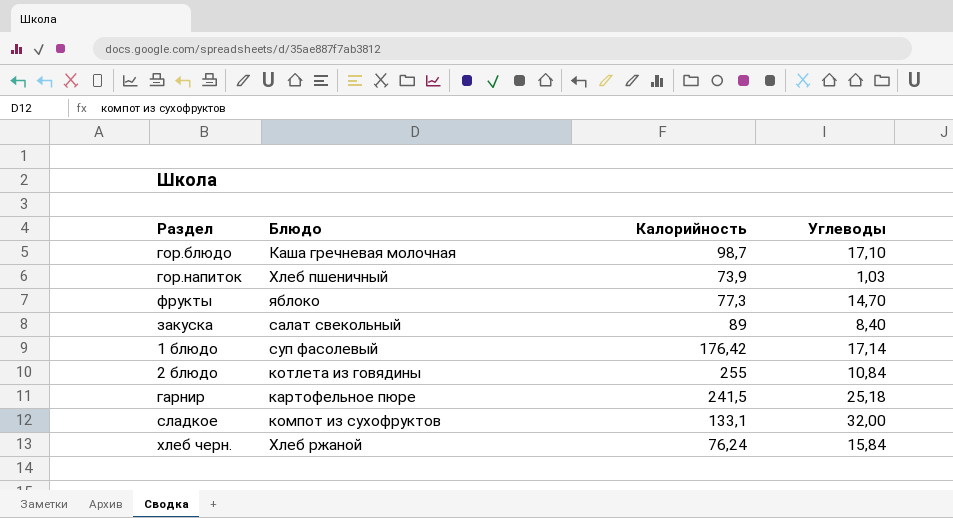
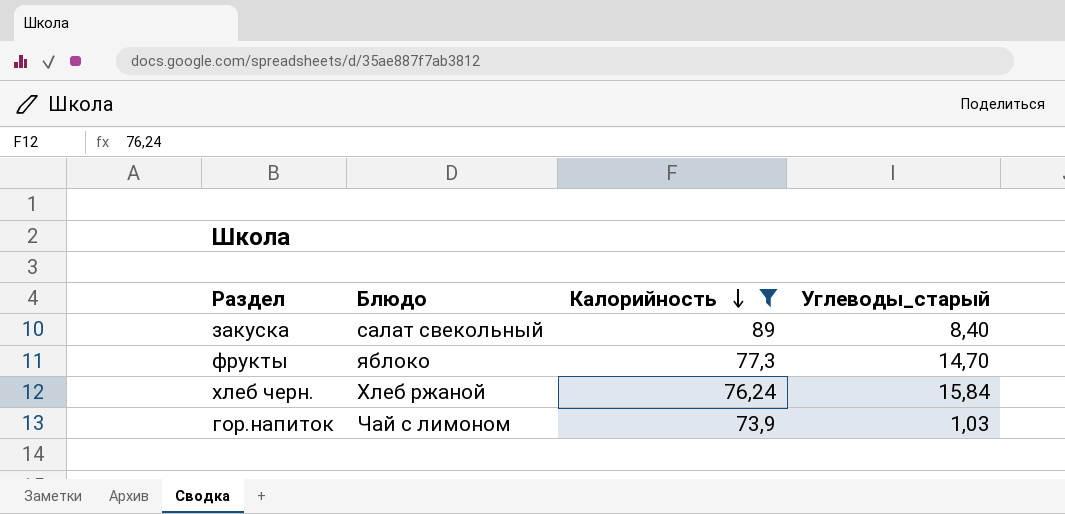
filter: none -> Калорийность <= 89
row order: none -> Калорийность descending
column name: Углеводы -> Углеводы_старый
гор.напиток | Блюдо: Хлеб пшеничный -> Чай с лимоном

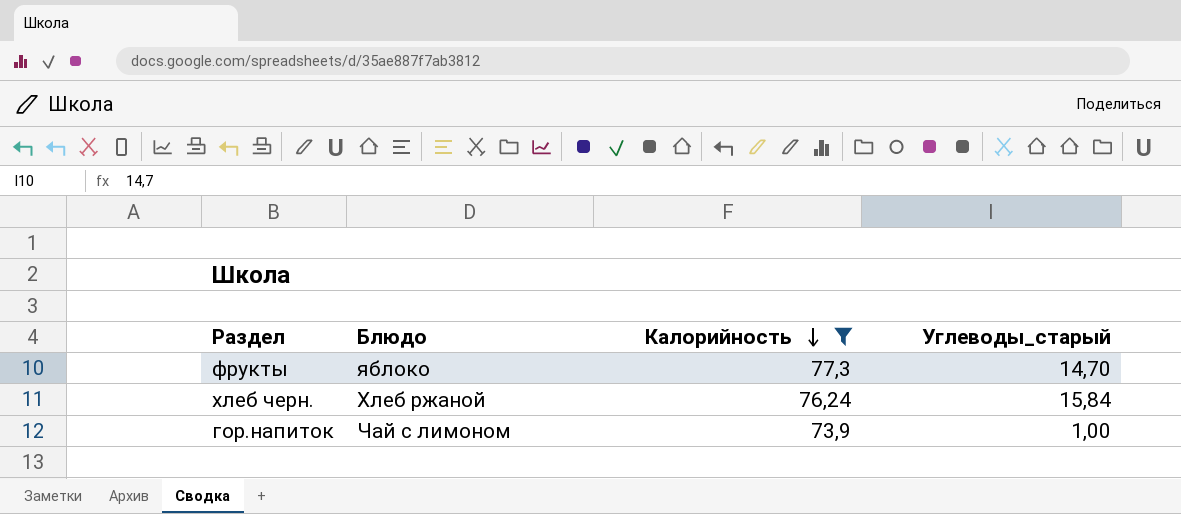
row закуска: салат свекольный | 89 | 8,40 -> none
гор.напиток | Углеводы_старый: 1,03 -> 1,00

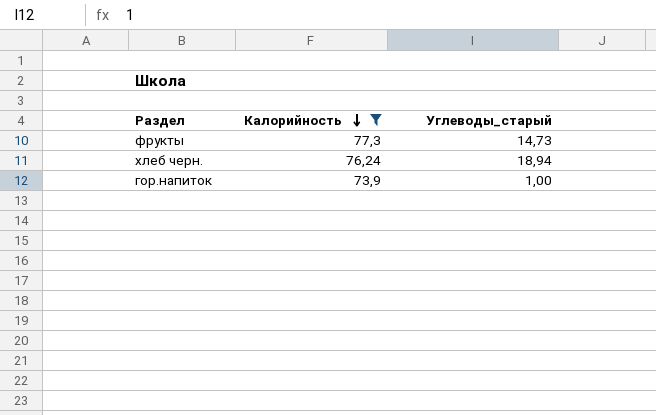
column Блюдо | position: 2 -> none
фрукты | Углеводы_старый: 14,70 -> 14,73
хлеб черн. | Углеводы_старый: 15,84 -> 18,94

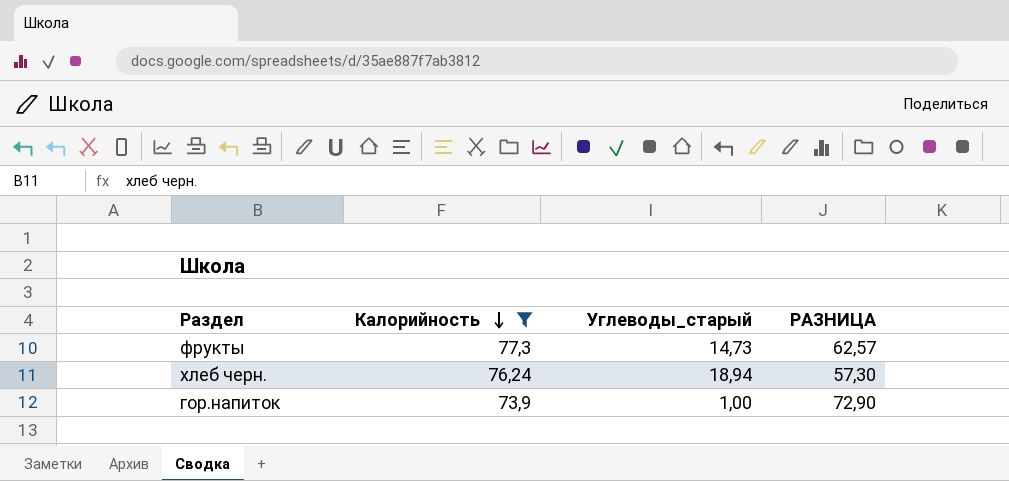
column РАЗНИЦА | formula: none -> [Калорийность] - [Углеводы_старый]

